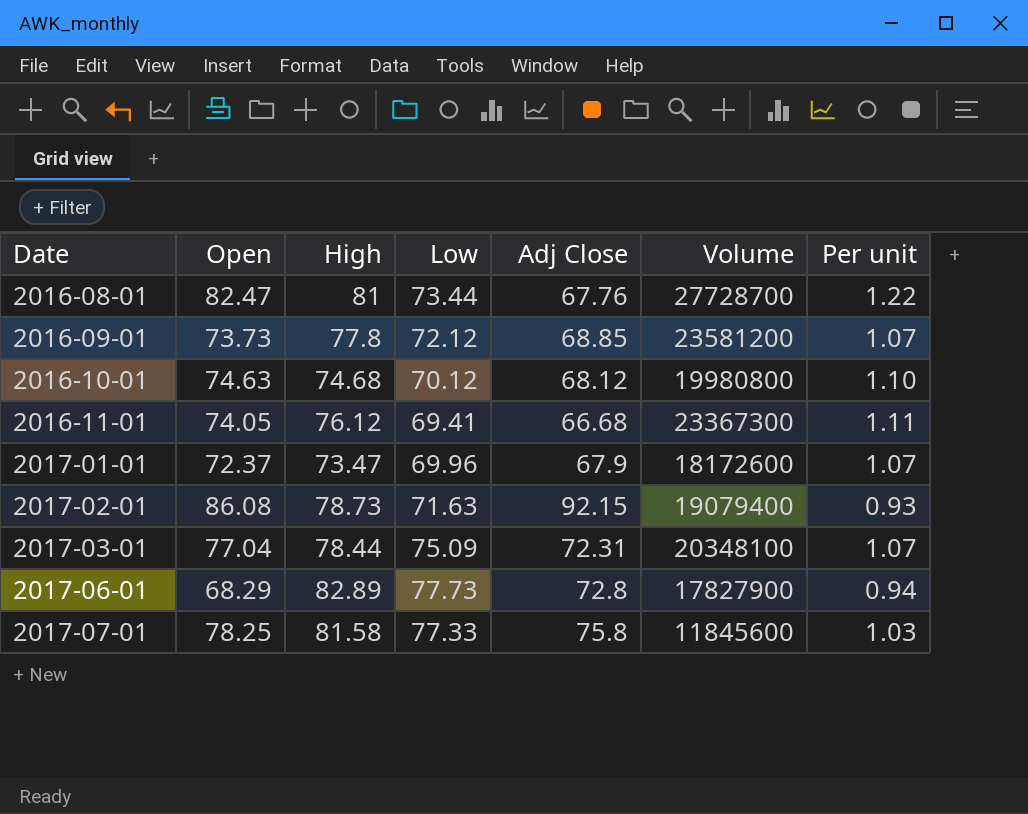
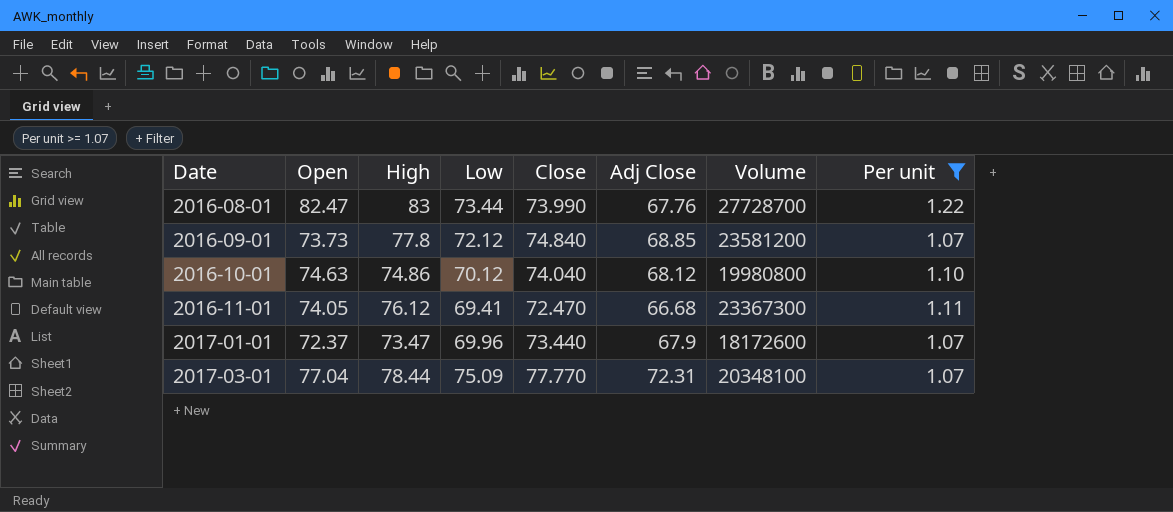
filter: none -> Per unit >= 1.07
column Close | position: none -> 5
2016-08-01 | High: 81 -> 83
2016-10-01 | High: 74.68 -> 74.86

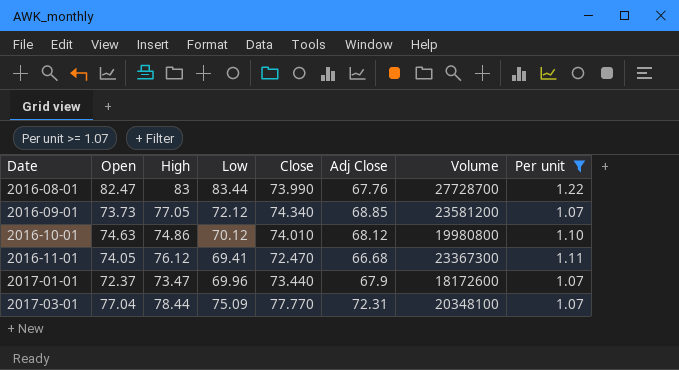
2016-08-01 | Low: 73.44 -> 83.44
2016-09-01 | High: 77.8 -> 77.05
2016-09-01 | Close: 74.840 -> 74.340
2016-10-01 | Close: 74.040 -> 74.010

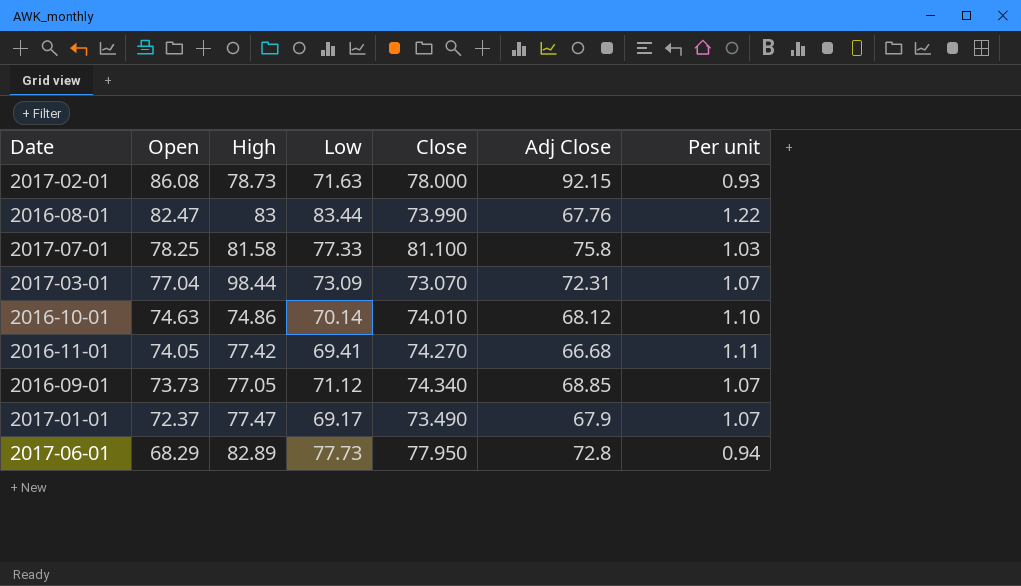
filter: Per unit >= 1.07 -> none
row order: Date ascending -> Open descending
column Volume | position: 7 -> none
2017-03-01 | High: 78.44 -> 98.44
2017-03-01 | Low: 75.09 -> 73.09
2017-03-01 | Close: 77.770 -> 73.070
2016-10-01 | Low: 70.12 -> 70.14
2016-11-01 | High: 76.12 -> 77.42
2016-11-01 | Close: 72.470 -> 74.270
2016-09-01 | Low: 72.12 -> 71.12
2017-01-01 | High: 73.47 -> 77.47
2017-01-01 | Low: 69.96 -> 69.17
2017-01-01 | Close: 73.440 -> 73.490

